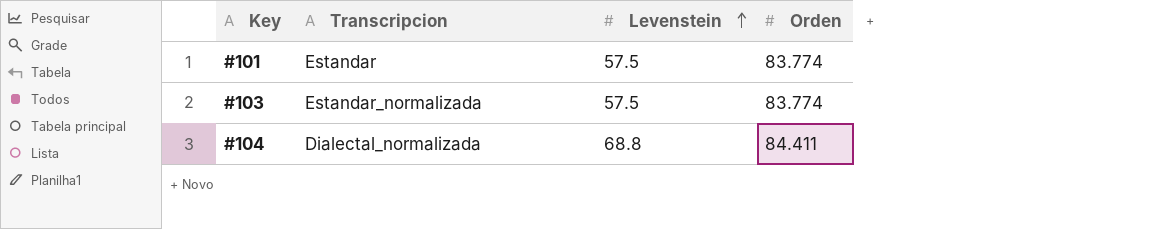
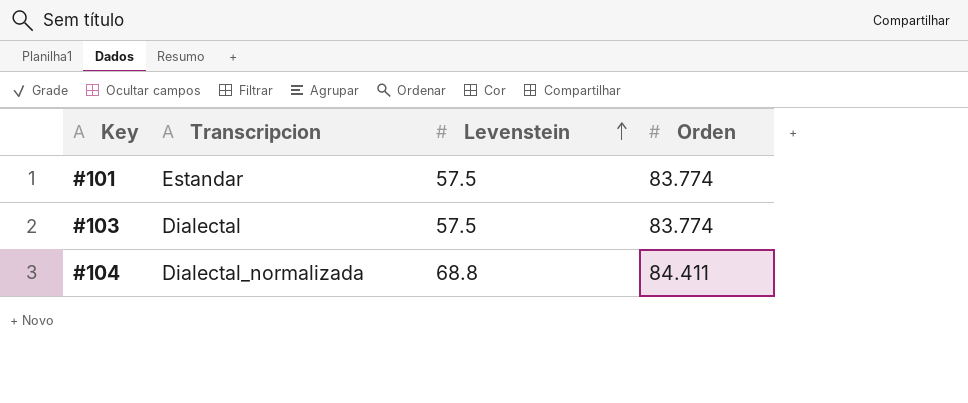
#103 | Transcripcion: Estandar_normalizada -> Dialectal

